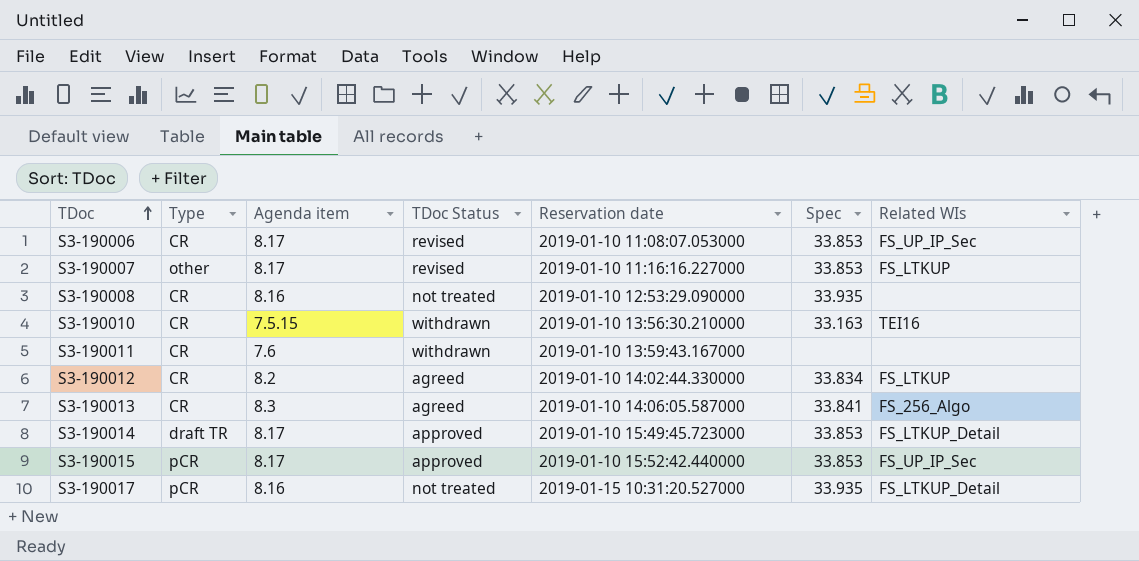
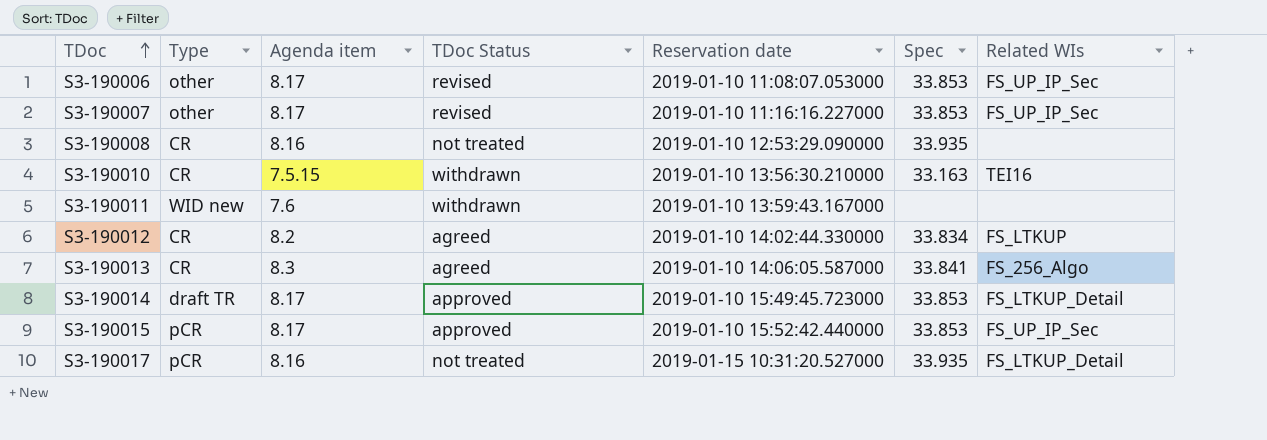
S3-190006 | Type: CR -> other
S3-190007 | Related WIs: FS_LTKUP -> FS_UP_IP_Sec
S3-190011 | Type: CR -> WID new

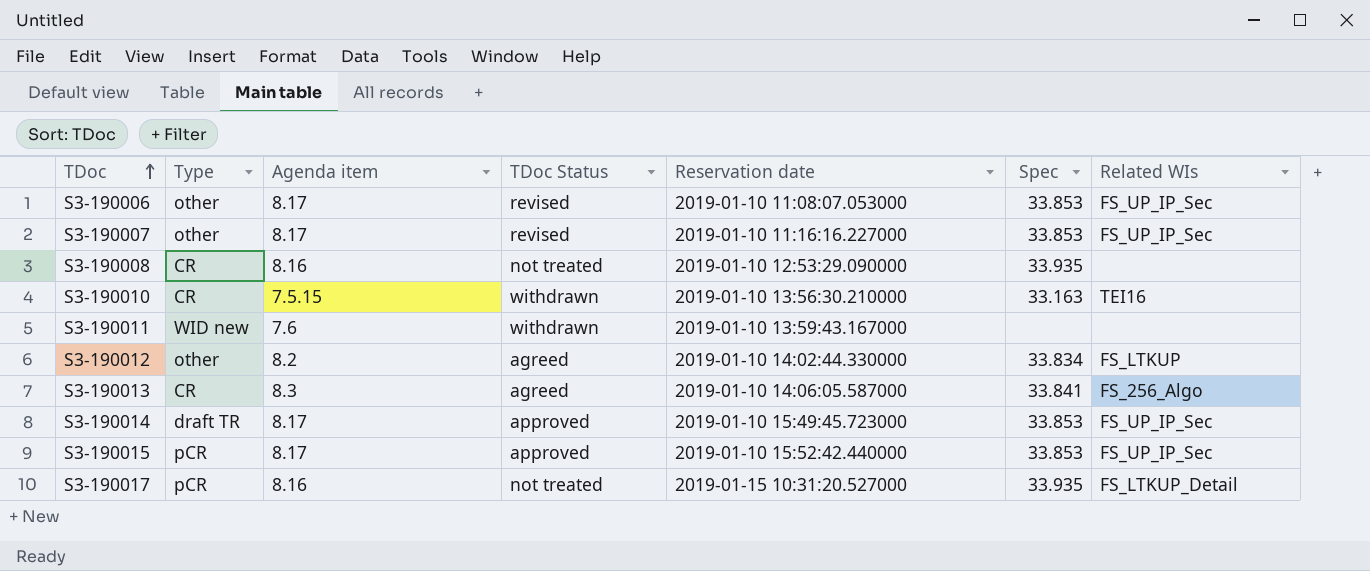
S3-190012 | Type: CR -> other
S3-190014 | Related WIs: FS_LTKUP_Detail -> FS_UP_IP_Sec

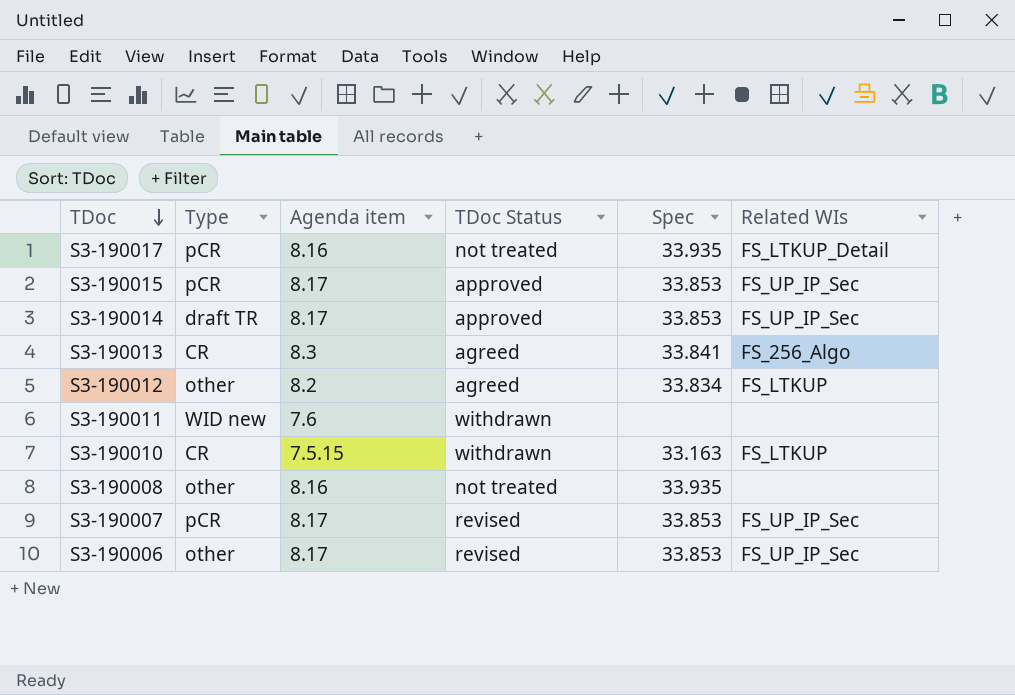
row order: TDoc ascending -> TDoc descending
column Reservation date | position: 5 -> none
S3-190010 | Related WIs: TEI16 -> FS_LTKUP
S3-190008 | Type: CR -> other
S3-190007 | Type: other -> pCR

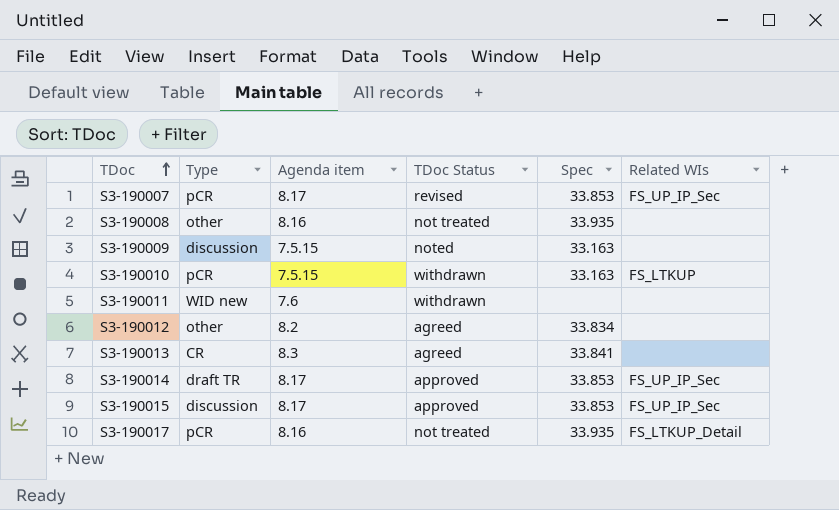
row order: TDoc descending -> TDoc ascending
row S3-190006: other | 8.17 | revised | 33.853 | FS_UP_IP_Sec -> none
row S3-190009: none -> discussion | 7.5.15 | noted | 33.163 | none
S3-190010 | Type: CR -> pCR
S3-190012 | Related WIs: FS_LTKUP -> none
S3-190013 | Related WIs: FS_256_Algo -> none
S3-190015 | Type: pCR -> discussion

